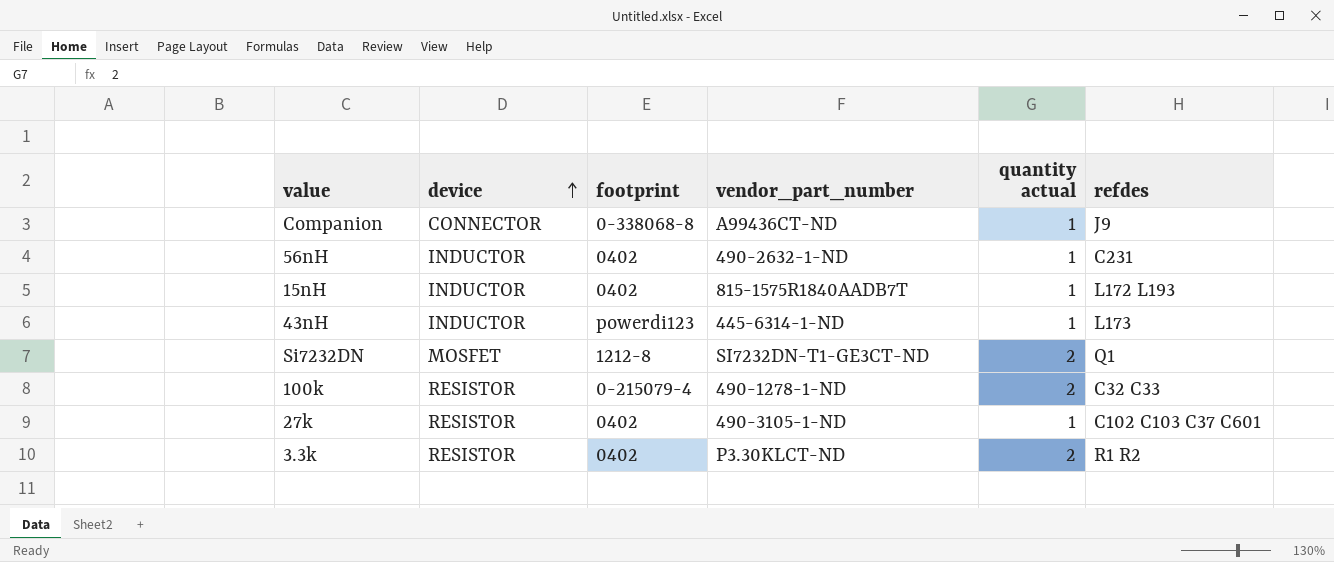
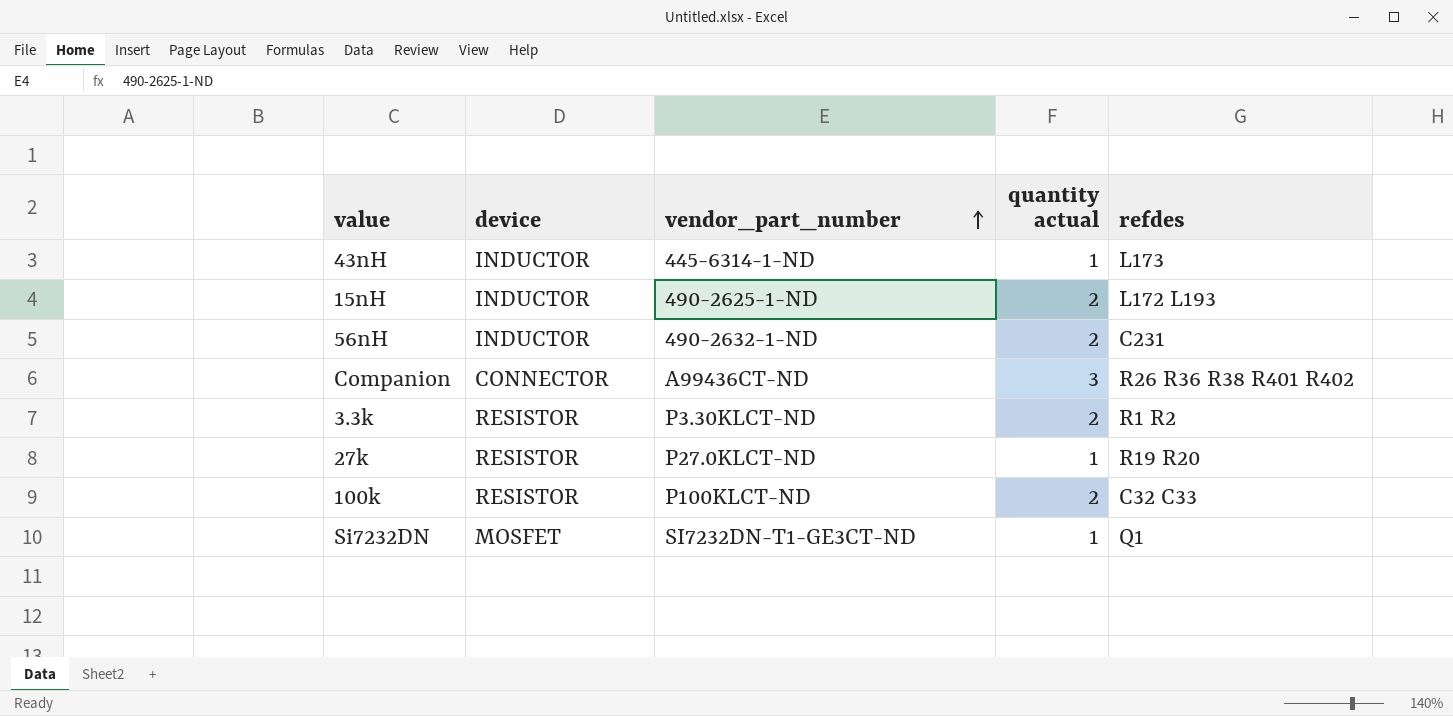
row order: device ascending -> vendor_part_number ascending
column footprint | position: 3 -> none
15nH | vendor_part_number: 815-1575R1840AADB7T -> 490-2625-1-ND
15nH | quantity actual: 1 -> 2
56nH | quantity actual: 1 -> 2
Companion | quantity actual: 1 -> 3
Companion | refdes: J9 -> R26 R36 R38 R401 R402
27k | vendor_part_number: 490-3105-1-ND -> P27.0KLCT-ND
27k | refdes: C102 C103 C37 C601 -> R19 R20
100k | vendor_part_number: 490-1278-1-ND -> P100KLCT-ND
Si7232DN | quantity actual: 2 -> 1

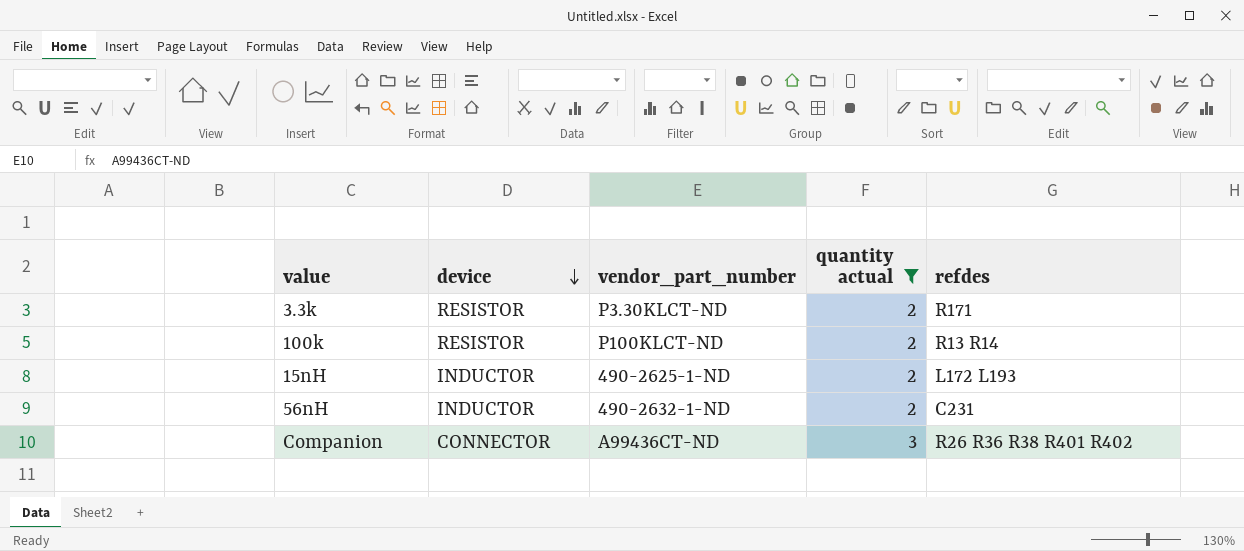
filter: none -> quantity actual != 1
row order: vendor_part_number ascending -> device descending
3.3k | refdes: R1 R2 -> R171
100k | refdes: C32 C33 -> R13 R14

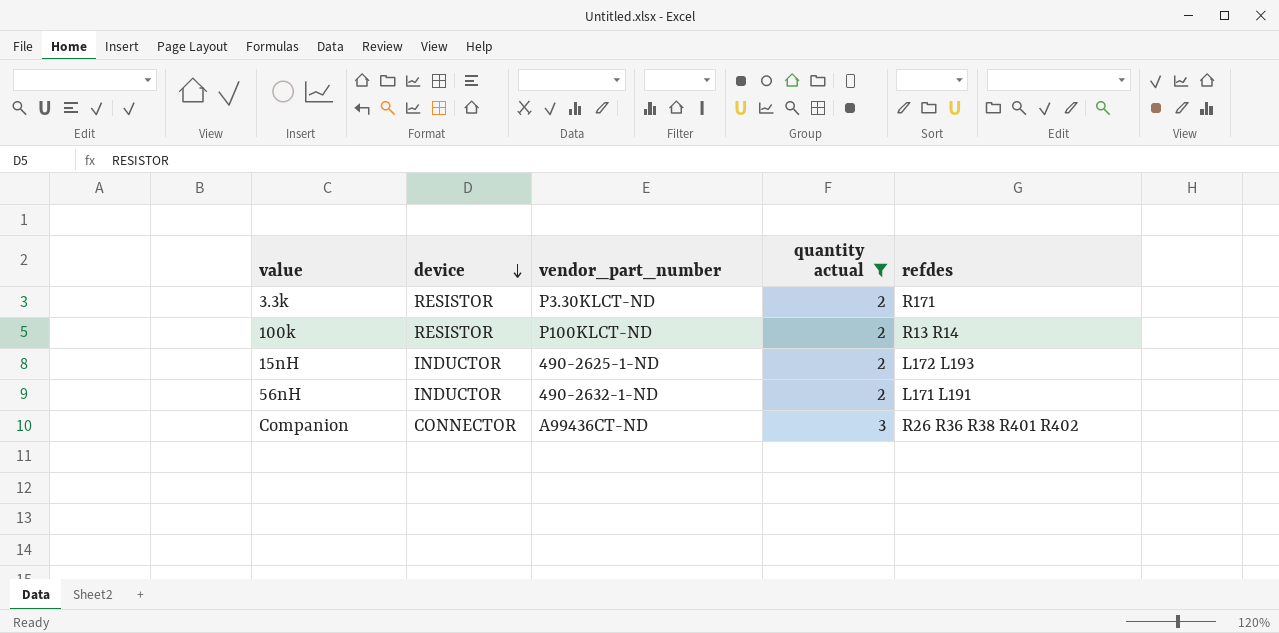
56nH | refdes: C231 -> L171 L191

